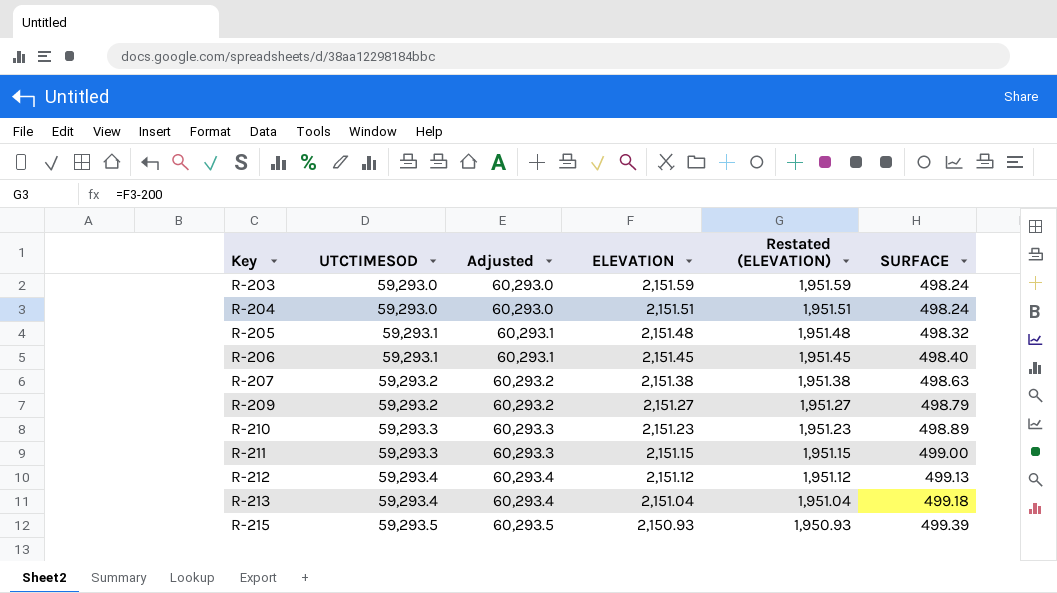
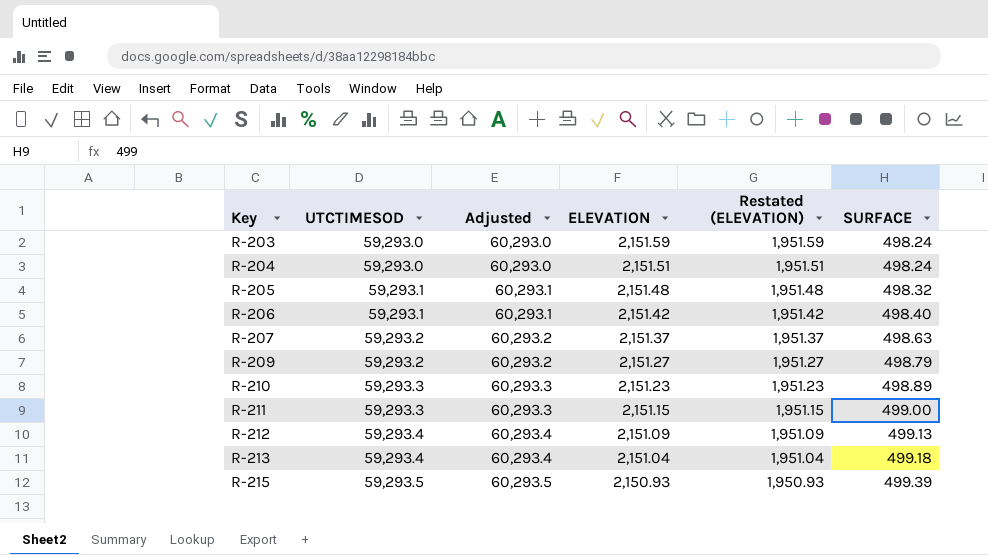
R-206 | ELEVATION: 2,151.45 -> 2,151.42
R-206 | Restated (ELEVATION): 1,951.45 -> 1,951.42
R-207 | ELEVATION: 2,151.38 -> 2,151.37
R-207 | Restated (ELEVATION): 1,951.38 -> 1,951.37
R-212 | ELEVATION: 2,151.12 -> 2,151.09
R-212 | Restated (ELEVATION): 1,951.12 -> 1,951.09

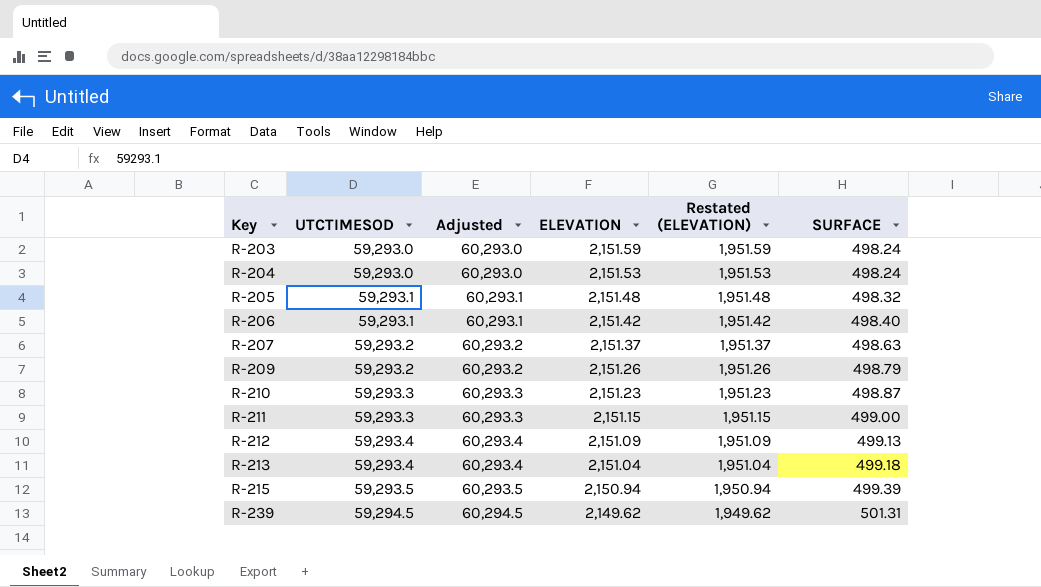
R-204 | ELEVATION: 2,151.51 -> 2,151.53
R-204 | Restated (ELEVATION): 1,951.51 -> 1,951.53
R-209 | ELEVATION: 2,151.27 -> 2,151.26
R-209 | Restated (ELEVATION): 1,951.27 -> 1,951.26
R-210 | SURFACE: 498.89 -> 498.87
R-215 | ELEVATION: 2,150.93 -> 2,150.94
R-215 | Restated (ELEVATION): 1,950.93 -> 1,950.94
row R-239: none -> 59,294.5 | 60,294.5 | 2,149.62 | 1,949.62 | 501.31

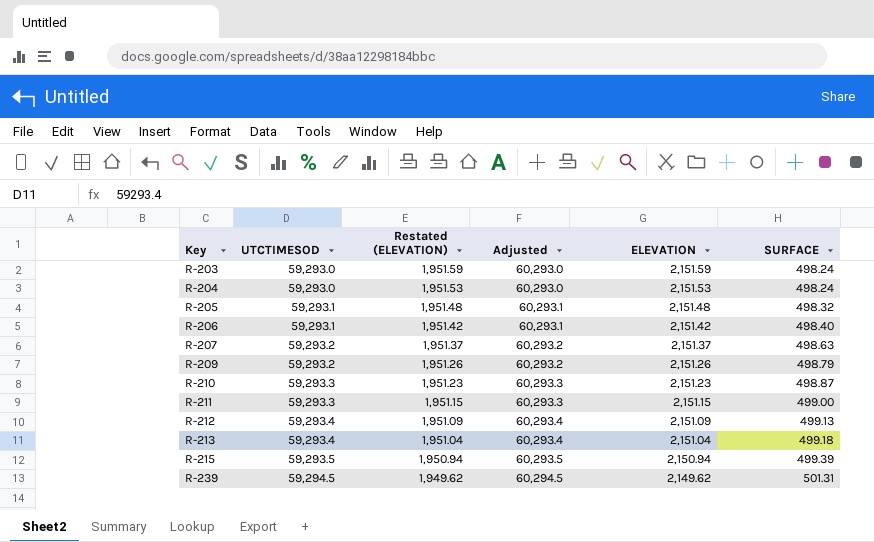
column Restated (ELEVATION) | position: 5 -> 3

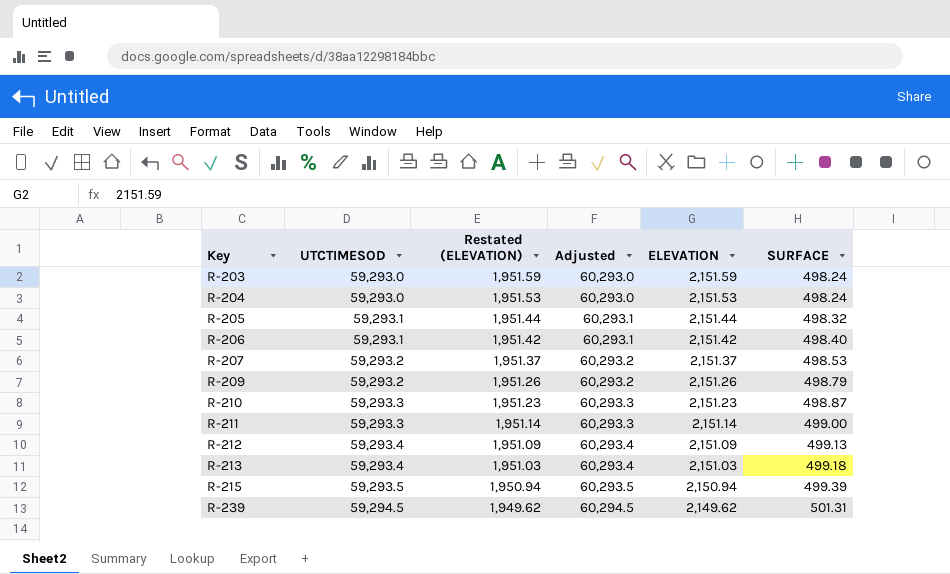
R-205 | Restated (ELEVATION): 1,951.48 -> 1,951.44
R-205 | ELEVATION: 2,151.48 -> 2,151.44
R-207 | SURFACE: 498.63 -> 498.53
R-211 | Restated (ELEVATION): 1,951.15 -> 1,951.14
R-211 | ELEVATION: 2,151.15 -> 2,151.14
R-213 | Restated (ELEVATION): 1,951.04 -> 1,951.03
R-213 | ELEVATION: 2,151.04 -> 2,151.03

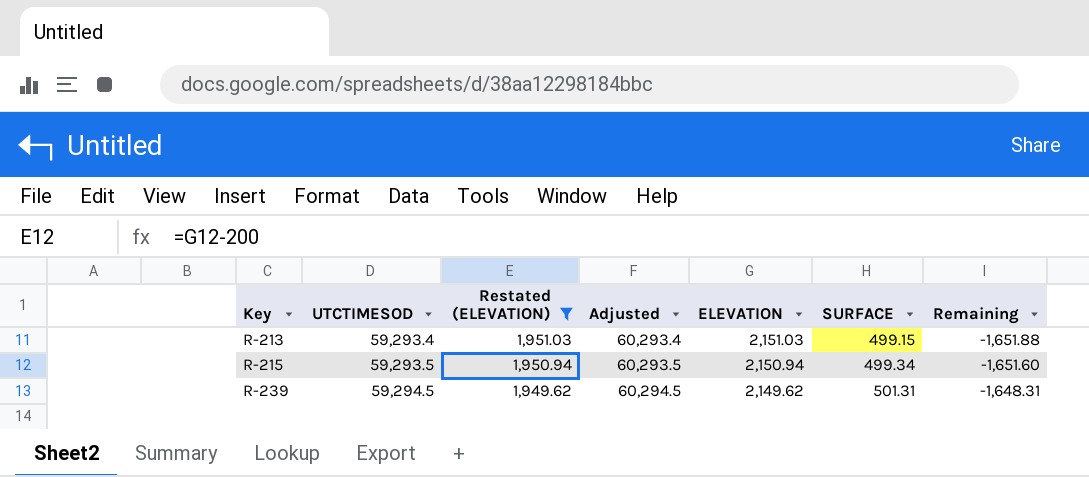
filter: none -> Restated (ELEVATION) <= 1,951.03
column Remaining | formula: none -> [SURFACE] - [ELEVATION]
R-213 | SURFACE: 499.18 -> 499.15
R-215 | SURFACE: 499.39 -> 499.34

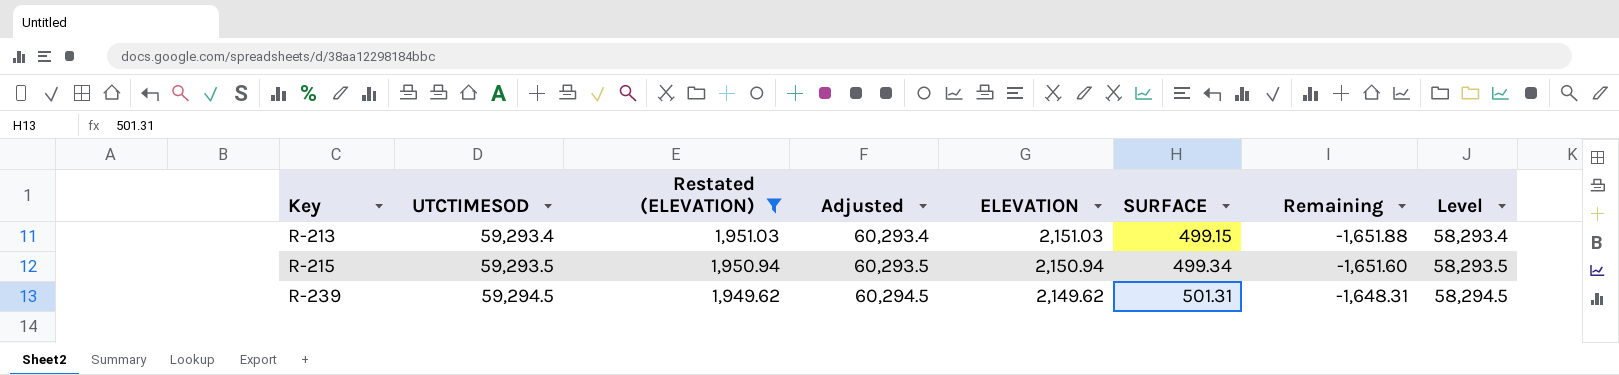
column Level | formula: none -> [UTCTIMESOD] - 1000

